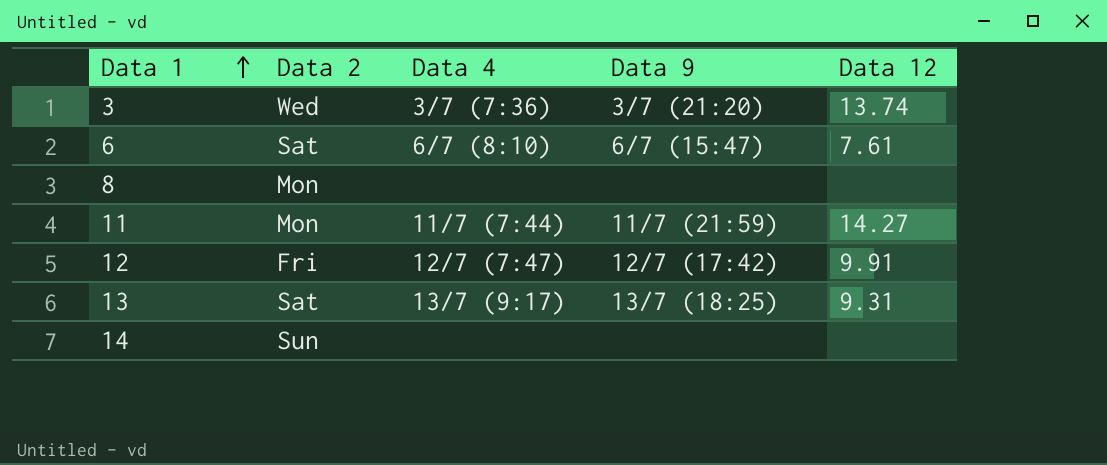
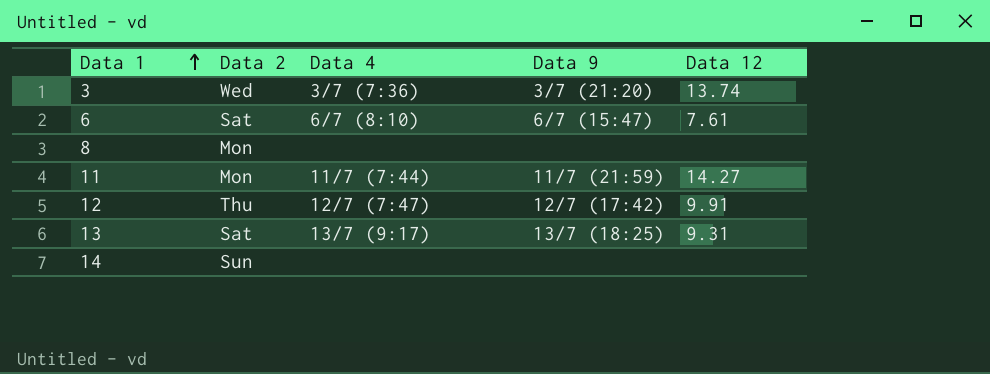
12 | Data 2: Fri -> Thu

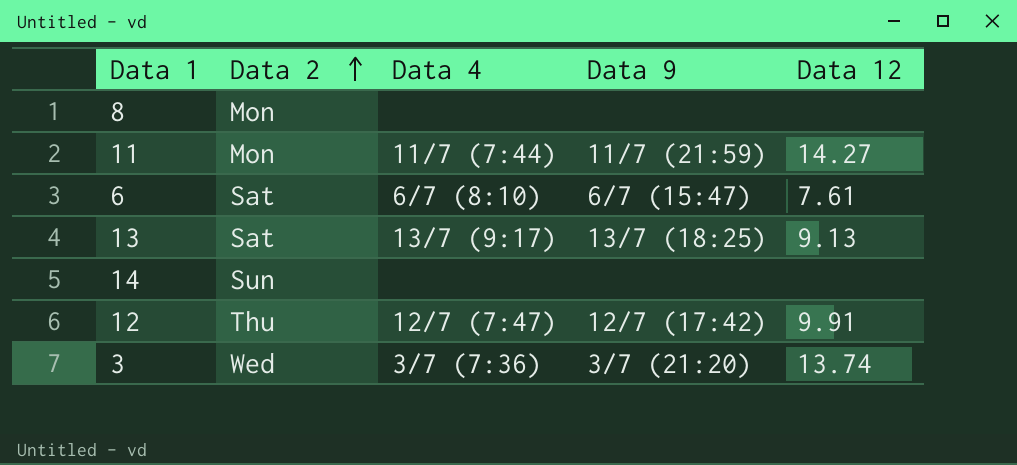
row order: Data 1 ascending -> Data 2 ascending
13 | Data 12: 9.31 -> 9.13

